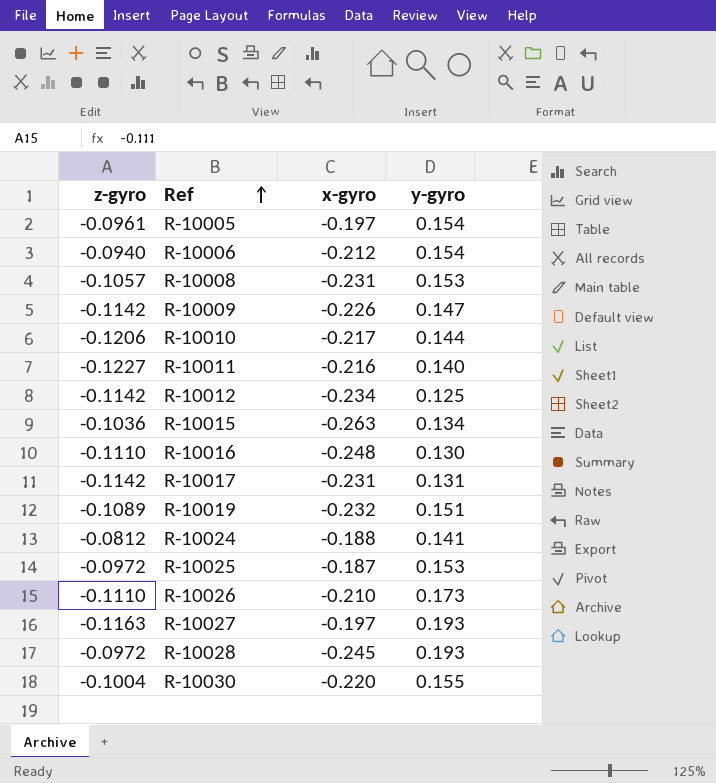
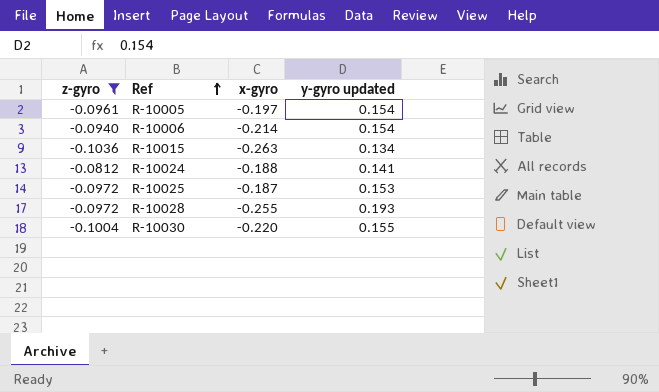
filter: none -> z-gyro >= -0.1036
column name: y-gyro -> y-gyro updated
R-10006 | x-gyro: -0.212 -> -0.214
R-10028 | x-gyro: -0.245 -> -0.255

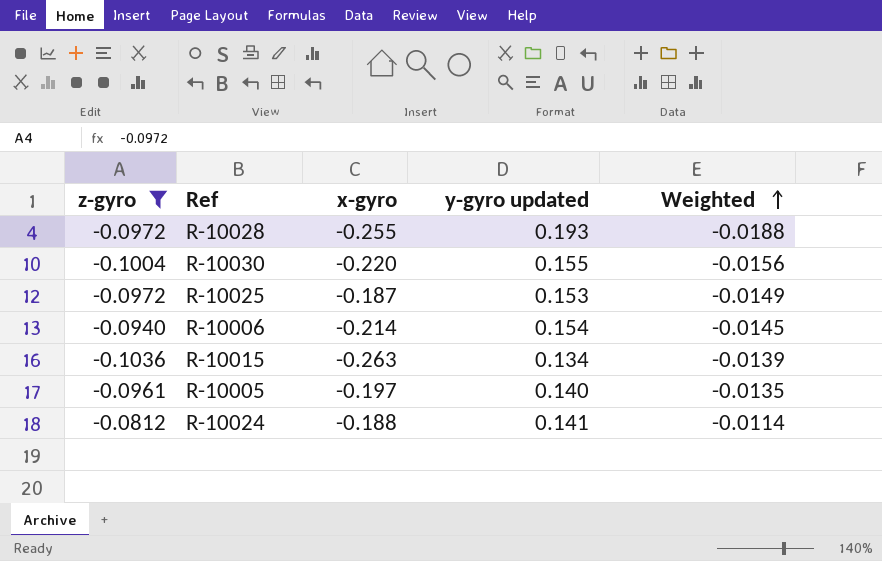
row order: Ref ascending -> Weighted ascending
column Weighted | formula: none -> [z-gyro] * [y-gyro updated]
R-10005 | y-gyro updated: 0.154 -> 0.140

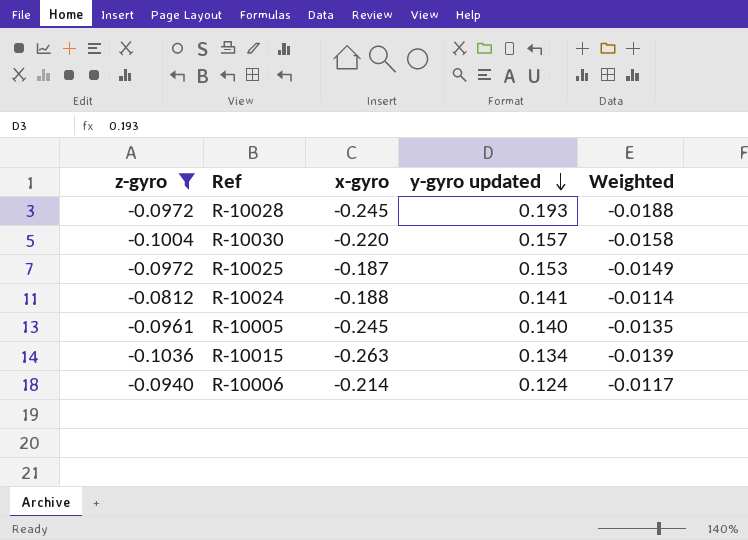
row order: Weighted ascending -> y-gyro updated descending
R-10028 | x-gyro: -0.255 -> -0.245
R-10030 | y-gyro updated: 0.155 -> 0.157
R-10030 | Weighted: -0.0156 -> -0.0158
R-10005 | x-gyro: -0.197 -> -0.245
R-10006 | y-gyro updated: 0.154 -> 0.124
R-10006 | Weighted: -0.0145 -> -0.0117

